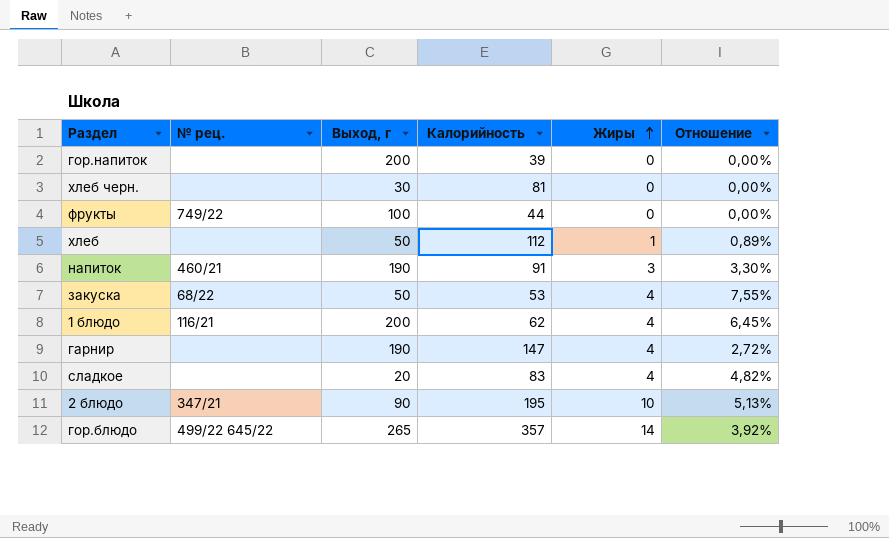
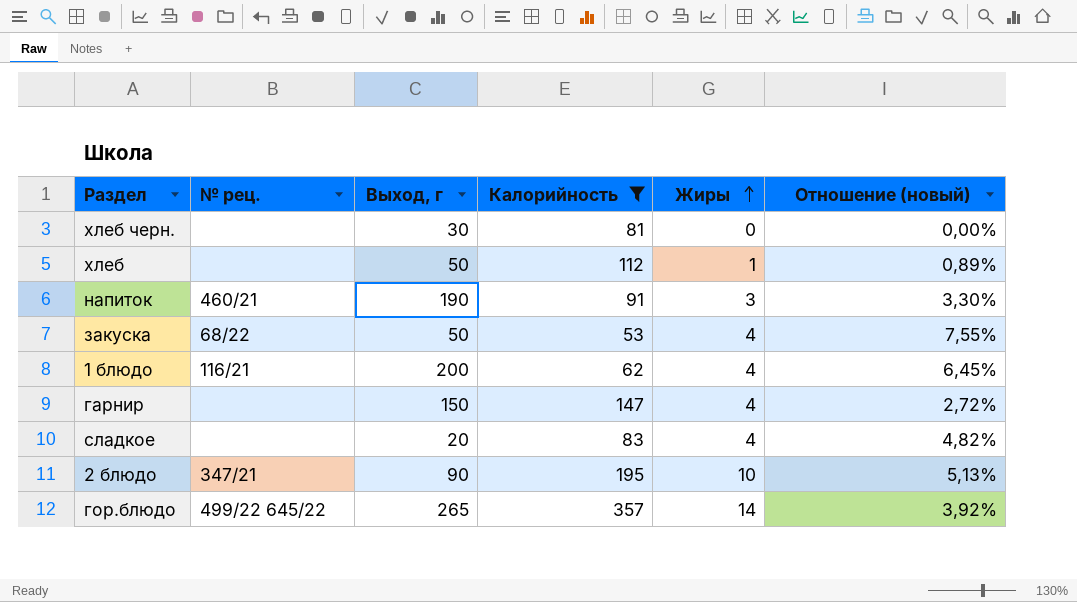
filter: none -> Калорийность >= 53
column name: Отношение -> Отношение (новый)
гарнир | Выход, г: 190 -> 150

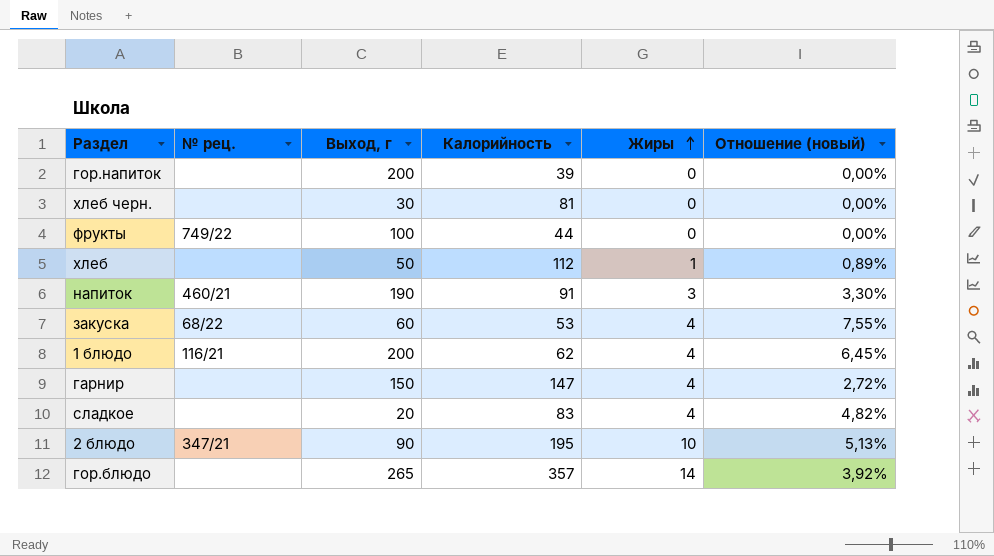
filter: Калорийность >= 53 -> none
закуска | Выход, г: 50 -> 60
гор.блюдо | № рец.: 499/22 645/22 -> none

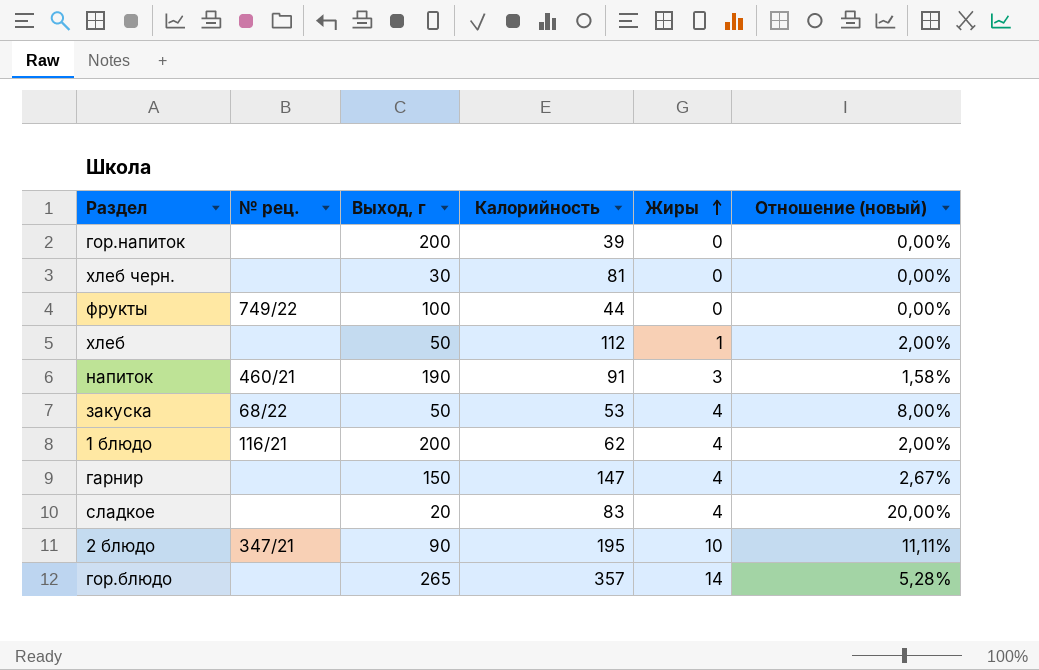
column Отношение (новый) | formula: [Жиры] / [Калорийность] -> [Жиры] / [Выход, г]
закуска | Выход, г: 60 -> 50

